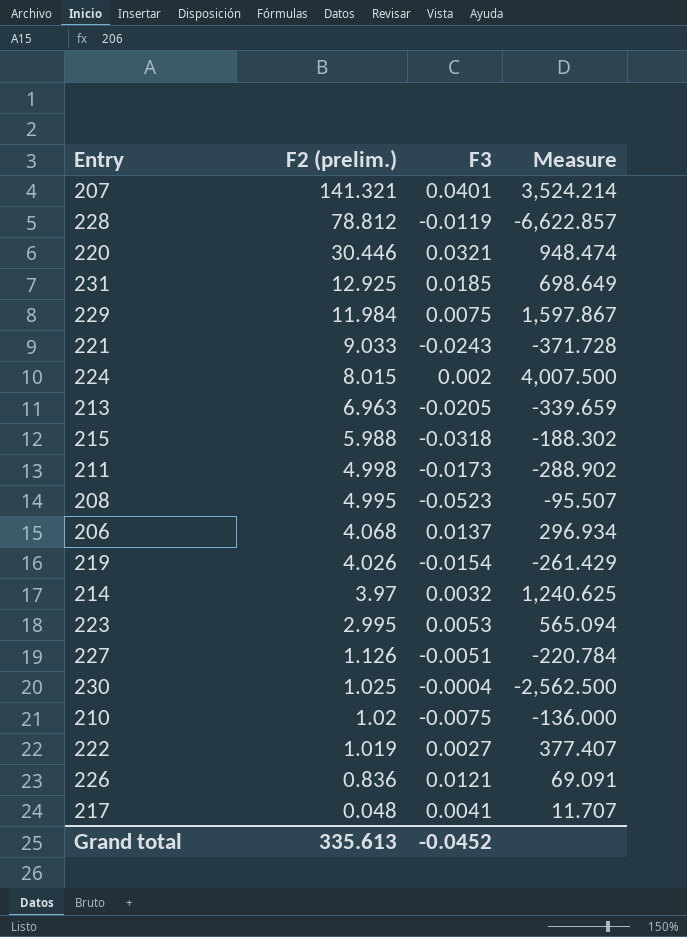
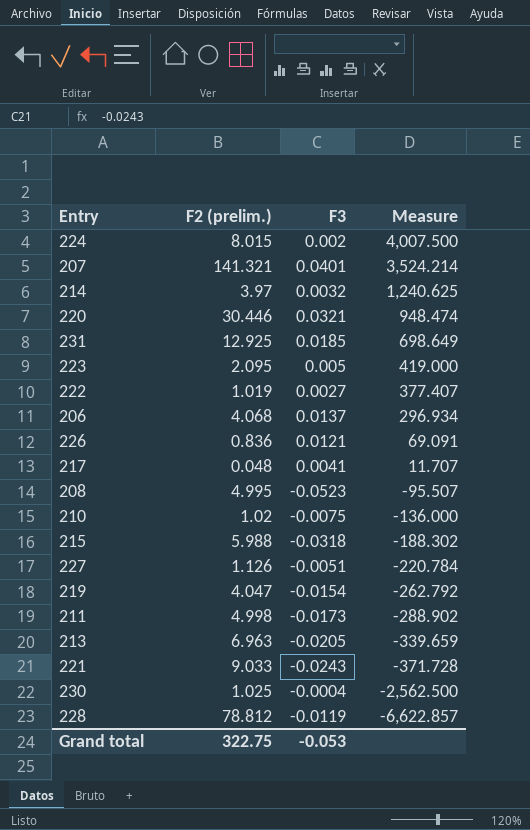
row order: F2 (prelim.) descending -> Measure descending
row 229: 11.984 | 0.0075 | 1,597.867 -> none
223 | F2 (prelim.): 2.995 -> 2.095
223 | F3: 0.0053 -> 0.005
223 | Measure: 565.094 -> 419.000
219 | F2 (prelim.): 4.026 -> 4.047
219 | Measure: -261.429 -> -262.792
Grand total | F2 (prelim.): 335.613 -> 322.75
Grand total | F3: -0.0452 -> -0.053

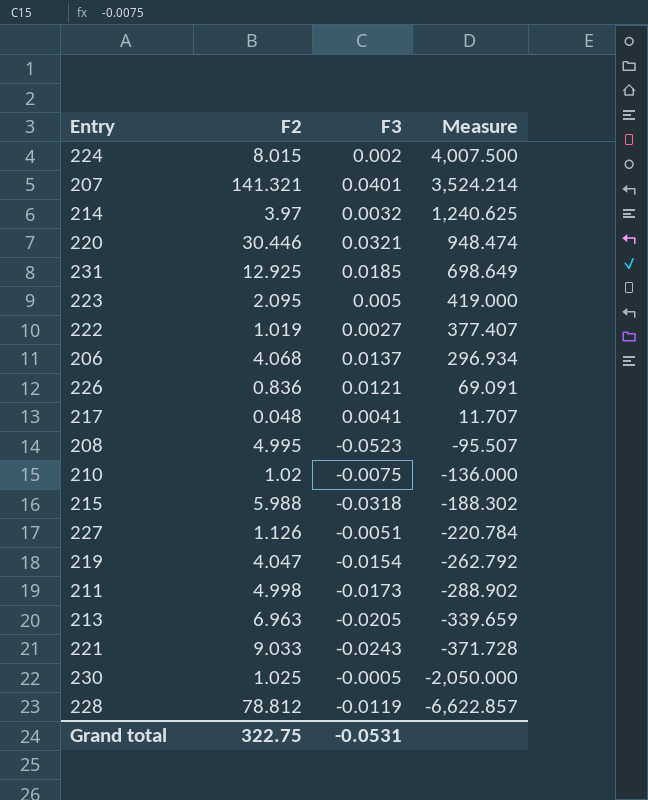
column name: F2 (prelim.) -> F2
230 | F3: -0.0004 -> -0.0005
230 | Measure: -2,562.500 -> -2,050.000
Grand total | F3: -0.053 -> -0.0531

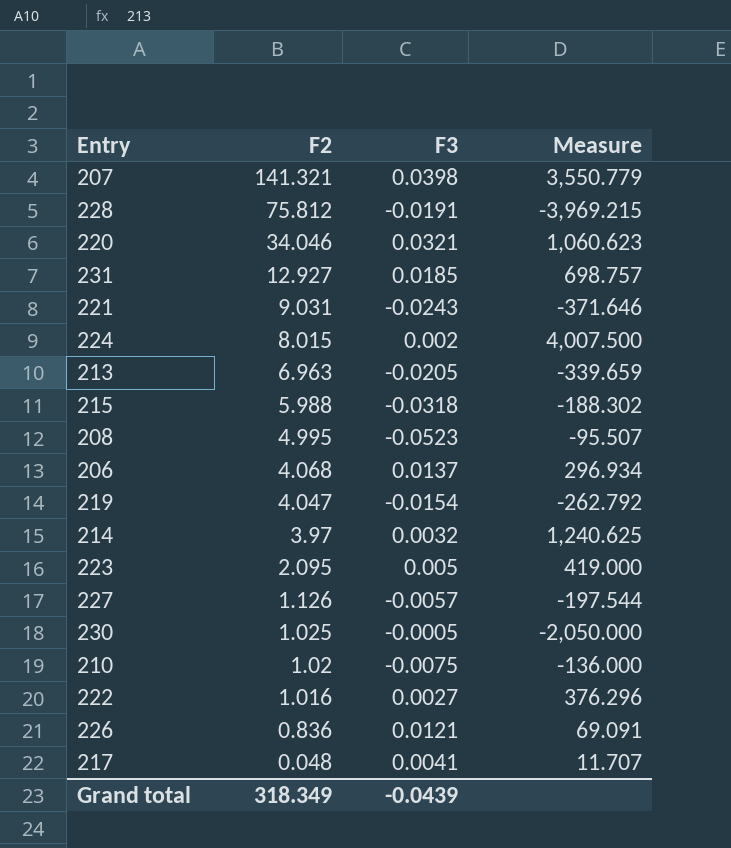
row order: Measure descending -> F2 descending
row 211: 4.998 | -0.0173 | -288.902 -> none
207 | F3: 0.0401 -> 0.0398
207 | Measure: 3,524.214 -> 3,550.779
228 | F2: 78.812 -> 75.812
228 | F3: -0.0119 -> -0.0191
228 | Measure: -6,622.857 -> -3,969.215
220 | F2: 30.446 -> 34.046
220 | Measure: 948.474 -> 1,060.623
231 | F2: 12.925 -> 12.927
231 | Measure: 698.649 -> 698.757
221 | F2: 9.033 -> 9.031
221 | Measure: -371.728 -> -371.646
227 | F3: -0.0051 -> -0.0057
227 | Measure: -220.784 -> -197.544
222 | F2: 1.019 -> 1.016
222 | Measure: 377.407 -> 376.296
Grand total | F2: 322.75 -> 318.349
Grand total | F3: -0.0531 -> -0.0439

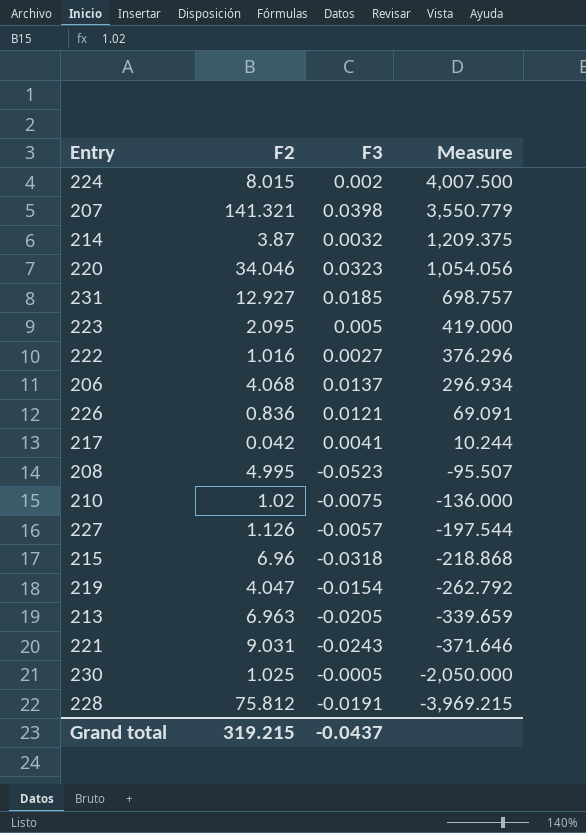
row order: F2 descending -> Measure descending
214 | F2: 3.97 -> 3.87
214 | Measure: 1,240.625 -> 1,209.375
220 | F3: 0.0321 -> 0.0323
220 | Measure: 1,060.623 -> 1,054.056
217 | F2: 0.048 -> 0.042
217 | Measure: 11.707 -> 10.244
215 | F2: 5.988 -> 6.96
215 | Measure: -188.302 -> -218.868
Grand total | F2: 318.349 -> 319.215
Grand total | F3: -0.0439 -> -0.0437

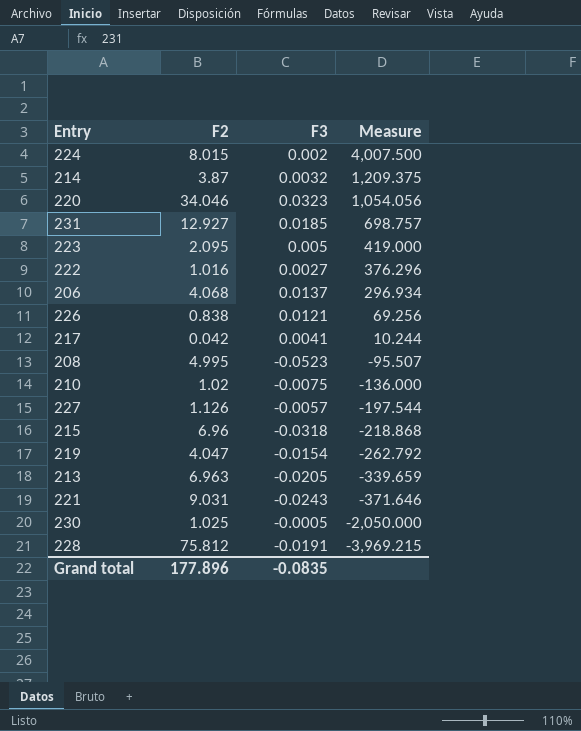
row 207: 141.321 | 0.0398 | 3,550.779 -> none
226 | F2: 0.836 -> 0.838
226 | Measure: 69.091 -> 69.256
Grand total | F2: 319.215 -> 177.896
Grand total | F3: -0.0437 -> -0.0835

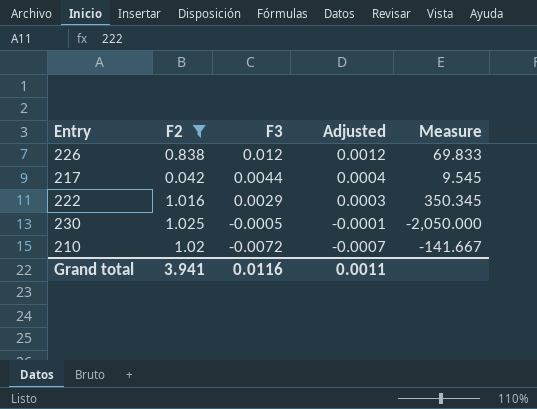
filter: none -> F2 <= 1.025
row order: Measure descending -> F3 descending
column Adjusted | formula: none -> [F3] * 0.1
226 | F3: 0.0121 -> 0.012
226 | Measure: 69.256 -> 69.833
217 | F3: 0.0041 -> 0.0044
217 | Measure: 10.244 -> 9.545
222 | F3: 0.0027 -> 0.0029
222 | Measure: 376.296 -> 350.345
210 | F3: -0.0075 -> -0.0072
210 | Measure: -136.000 -> -141.667
Grand total | F2: 177.896 -> 3.941
Grand total | F3: -0.0835 -> 0.0116

